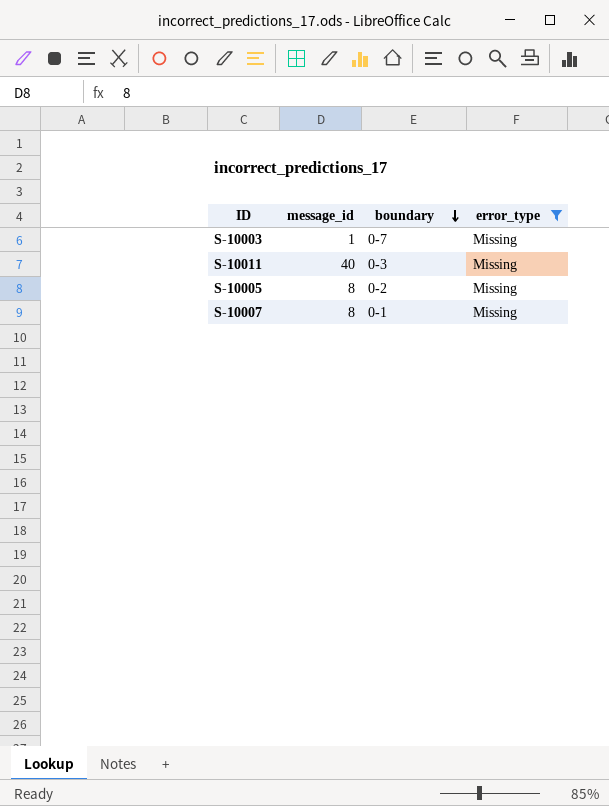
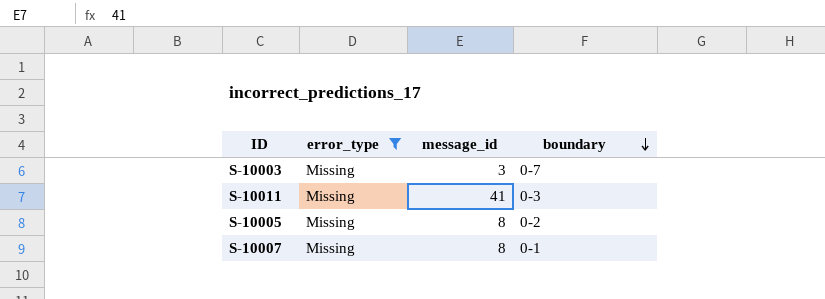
column error_type | position: 4 -> 2
S-10003 | message_id: 1 -> 3
S-10011 | message_id: 40 -> 41

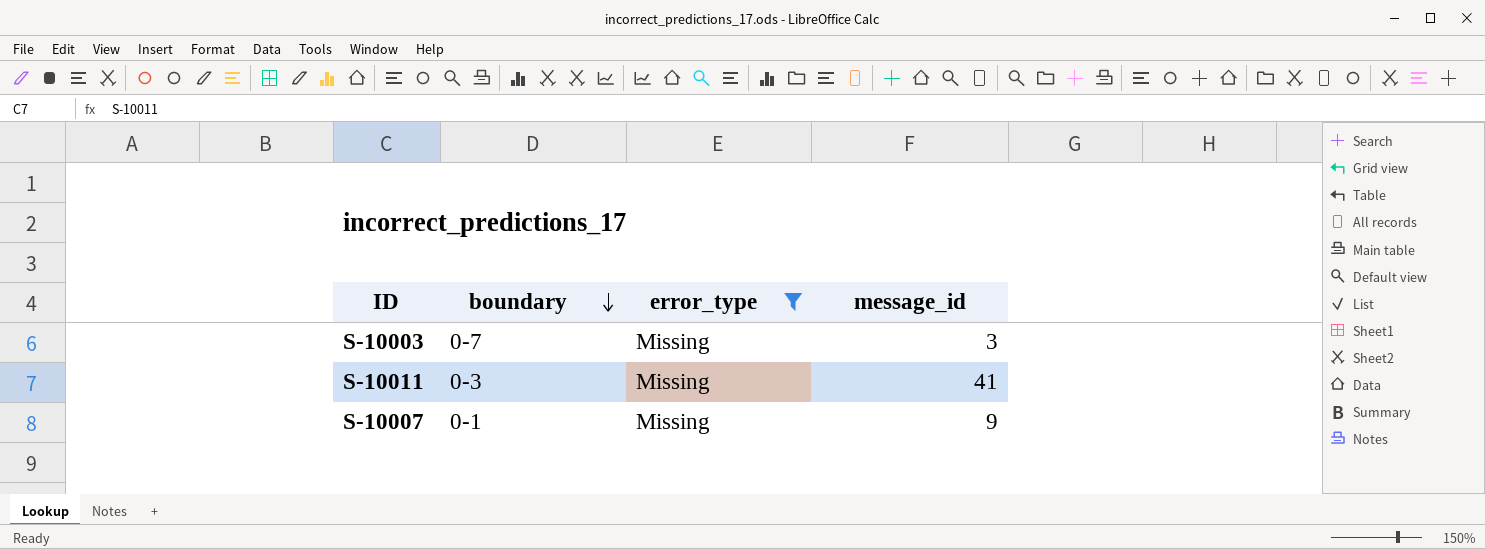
column boundary | position: 4 -> 2
row S-10005: Missing | 8 | 0-2 -> none
S-10007 | message_id: 8 -> 9

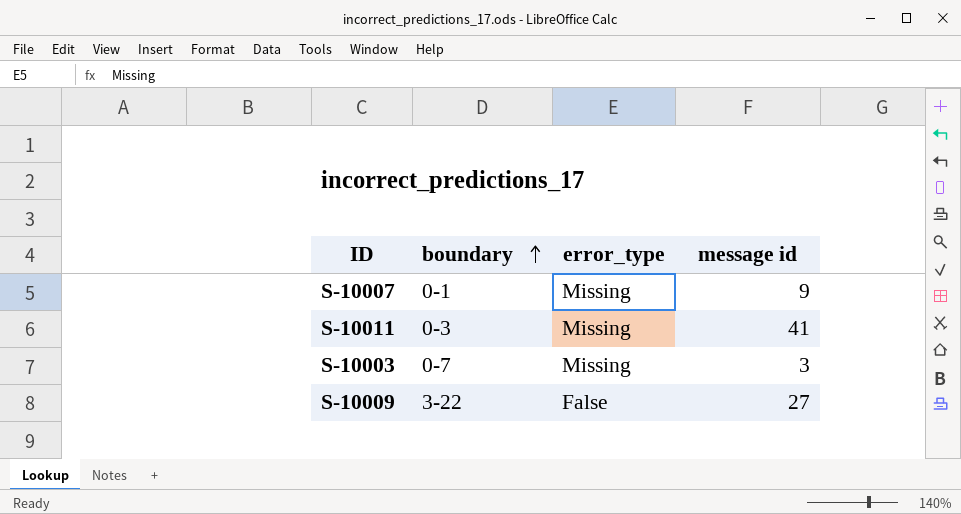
filter: error_type = Missing -> none
row order: boundary descending -> boundary ascending
column name: message_id -> message id

